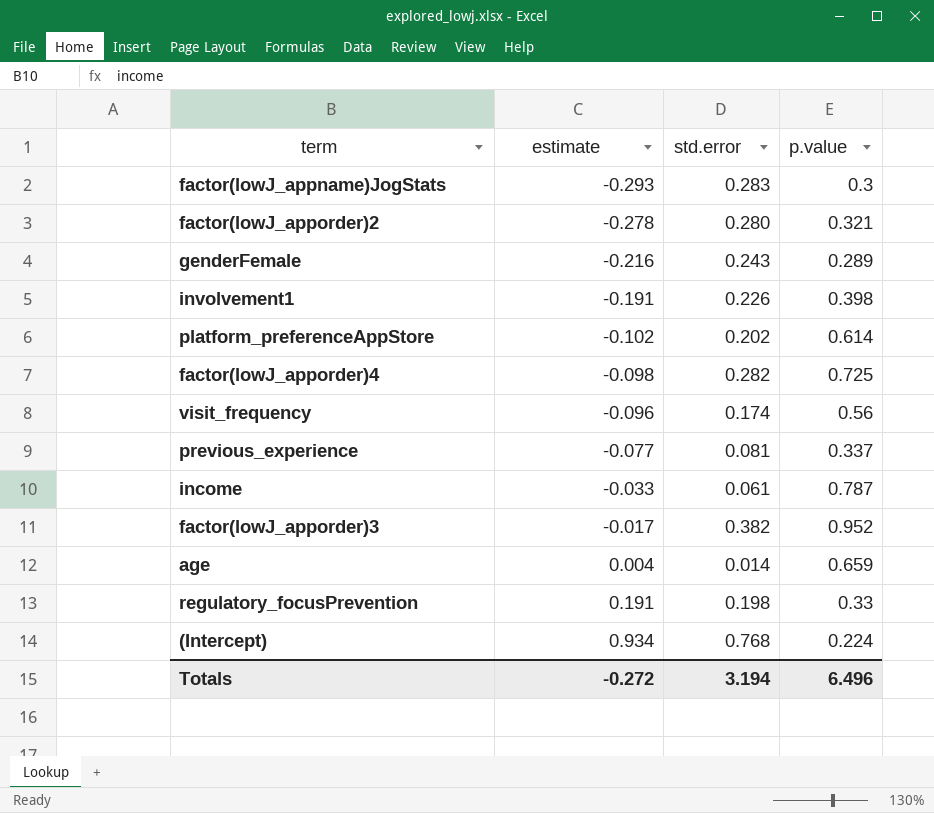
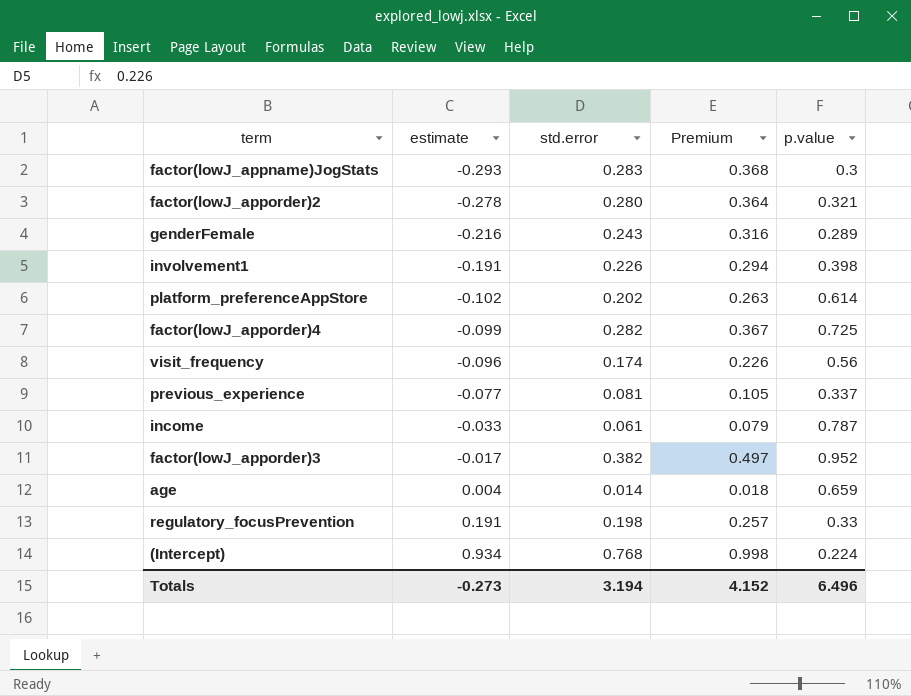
column Premium | formula: none -> [std.error] * 1.3
factor(lowJ_apporder)4 | estimate: -0.098 -> -0.099
Totals | estimate: -0.272 -> -0.273

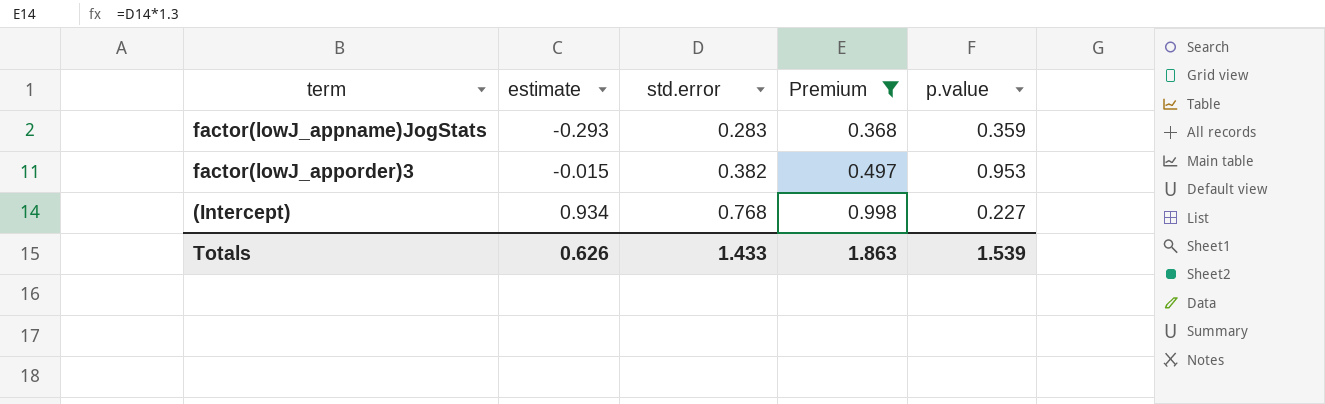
filter: none -> Premium >= 0.368
factor(lowJ_appname)JogStats | p.value: 0.3 -> 0.359
factor(lowJ_apporder)3 | estimate: -0.017 -> -0.015
factor(lowJ_apporder)3 | p.value: 0.952 -> 0.953
(Intercept) | p.value: 0.224 -> 0.227
Totals | estimate: -0.273 -> 0.626
Totals | std.error: 3.194 -> 1.433
Totals | Premium: 4.152 -> 1.863
Totals | p.value: 6.496 -> 1.539

